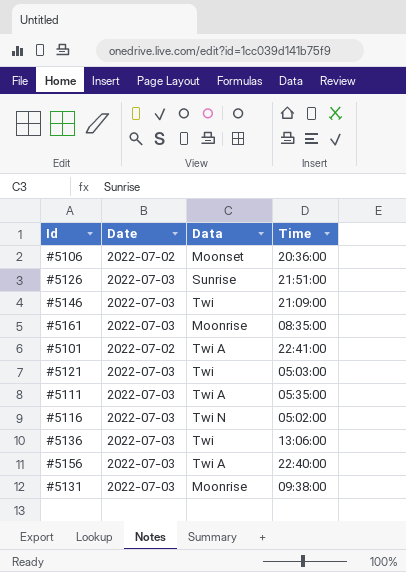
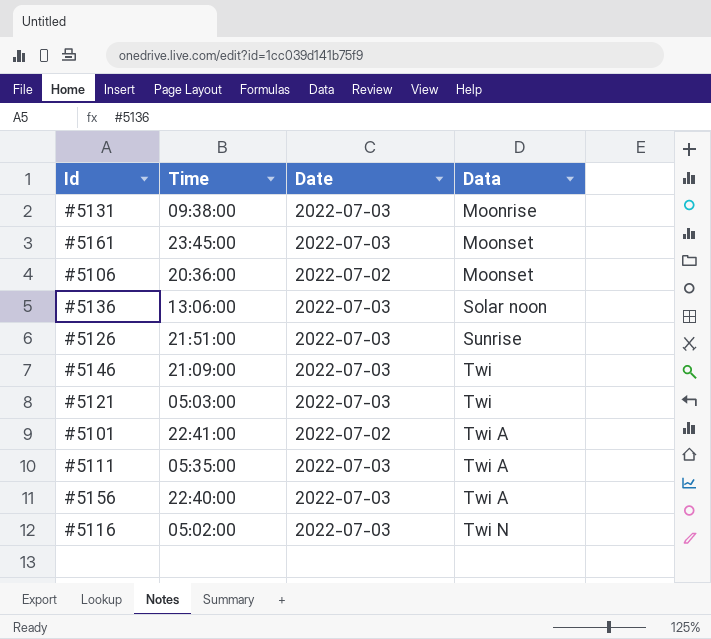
row order: none -> Data ascending
column Time | position: 4 -> 2
#5161 | Time: 08:35:00 -> 23:45:00
#5161 | Data: Moonrise -> Moonset
#5136 | Data: Twi -> Solar noon

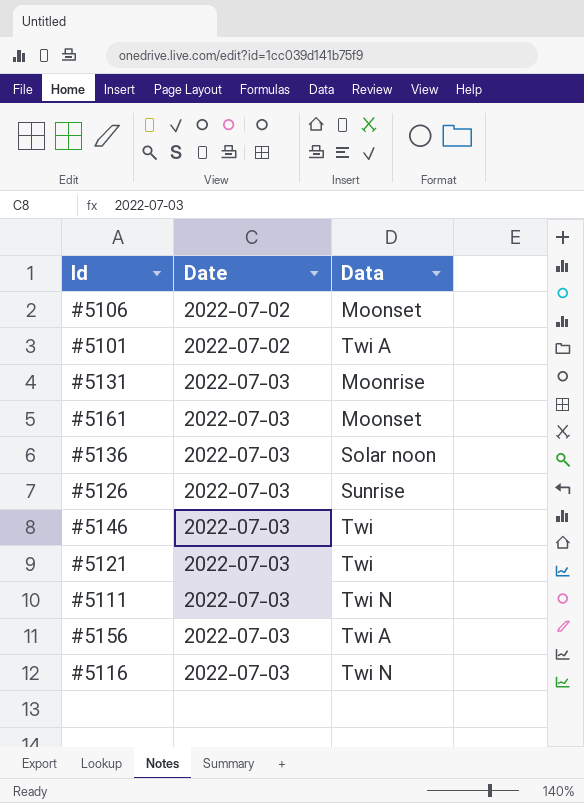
row order: Data ascending -> Date ascending
column Time | position: 2 -> none
#5111 | Data: Twi A -> Twi N

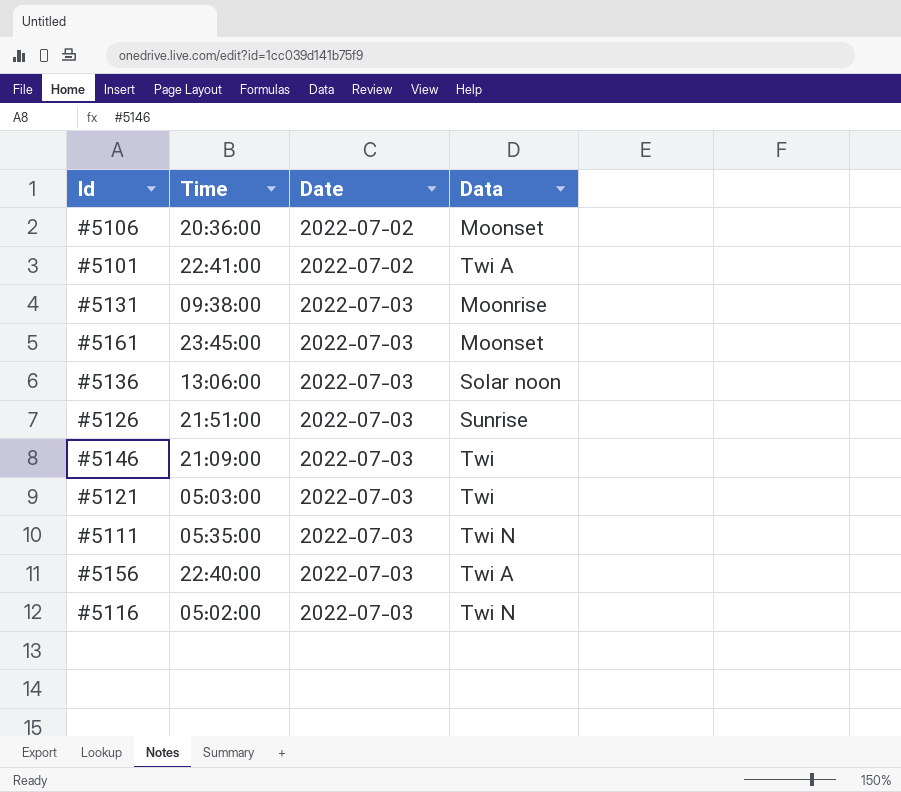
column Time | position: none -> 2

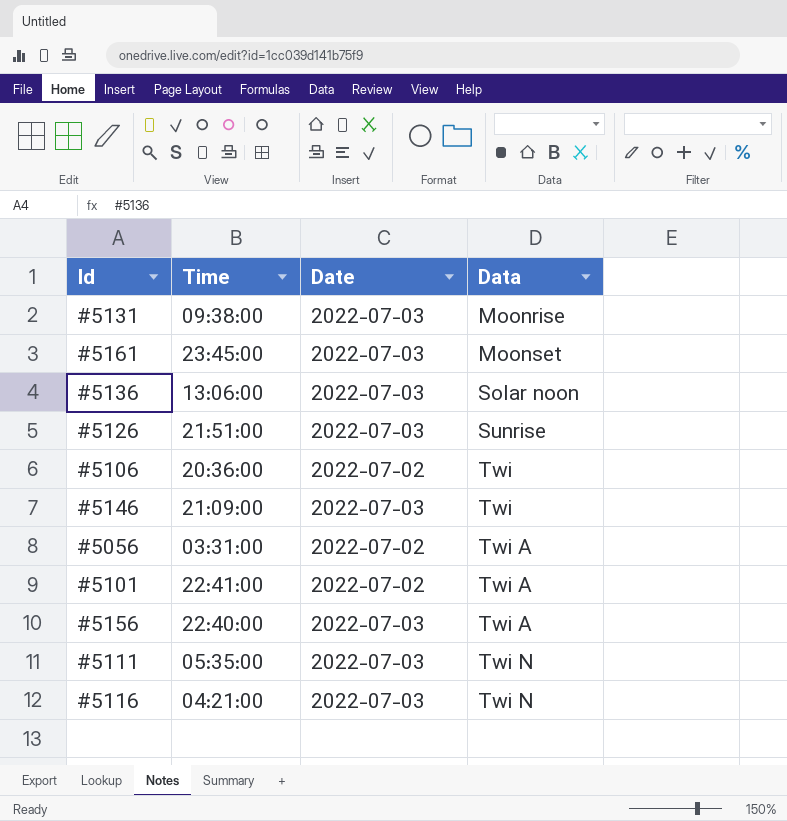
row order: Date ascending -> Data ascending
row #5121: 05:03:00 | 2022-07-03 | Twi -> none
#5106 | Data: Moonset -> Twi
row #5056: none -> 03:31:00 | 2022-07-02 | Twi A
#5116 | Time: 05:02:00 -> 04:21:00

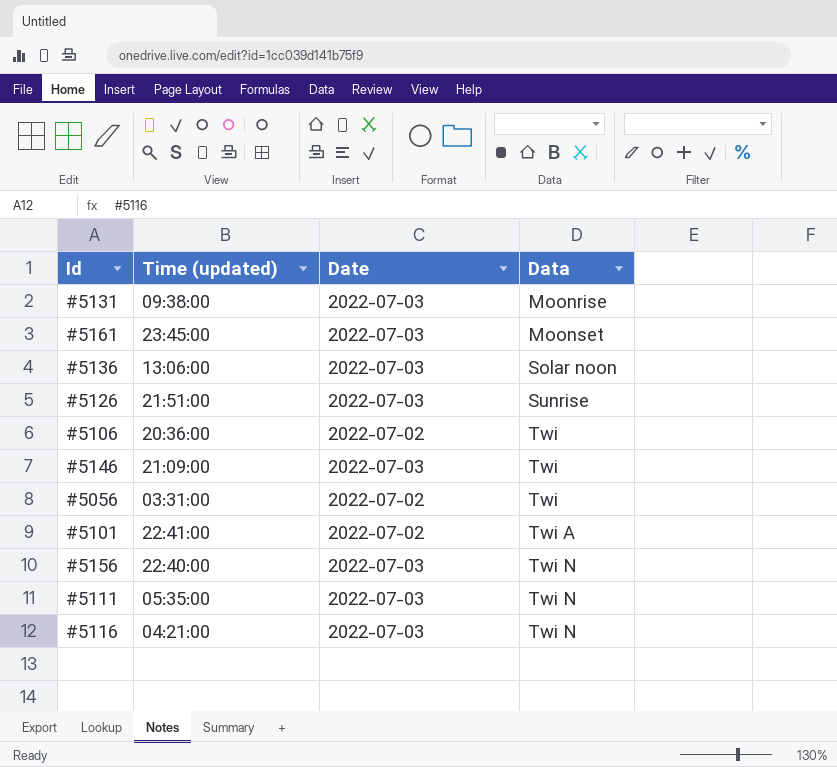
column name: Time -> Time (updated)
#5056 | Data: Twi A -> Twi
#5156 | Data: Twi A -> Twi N

